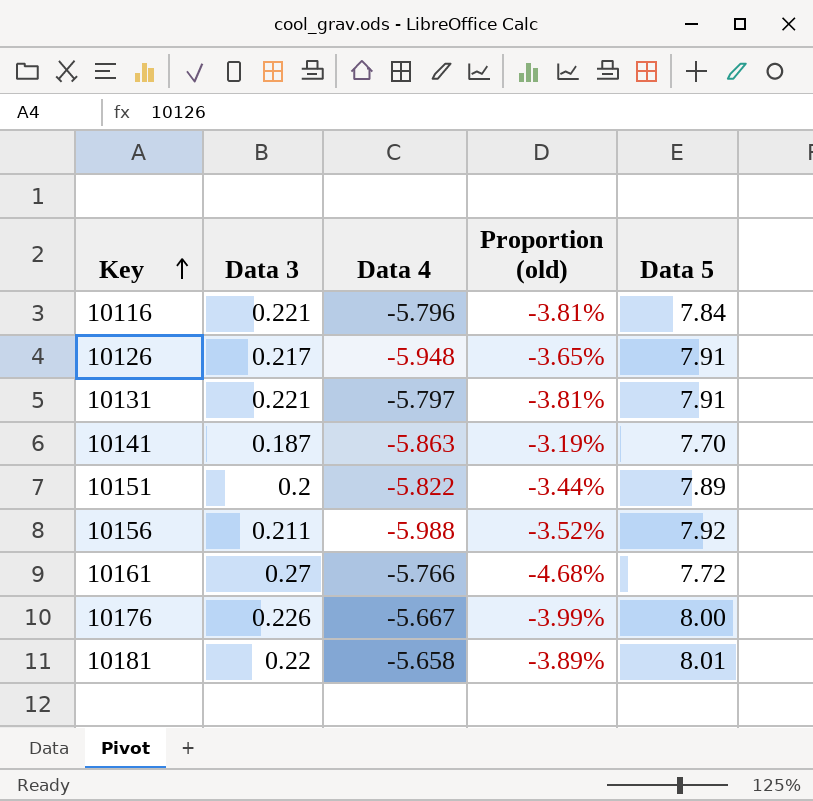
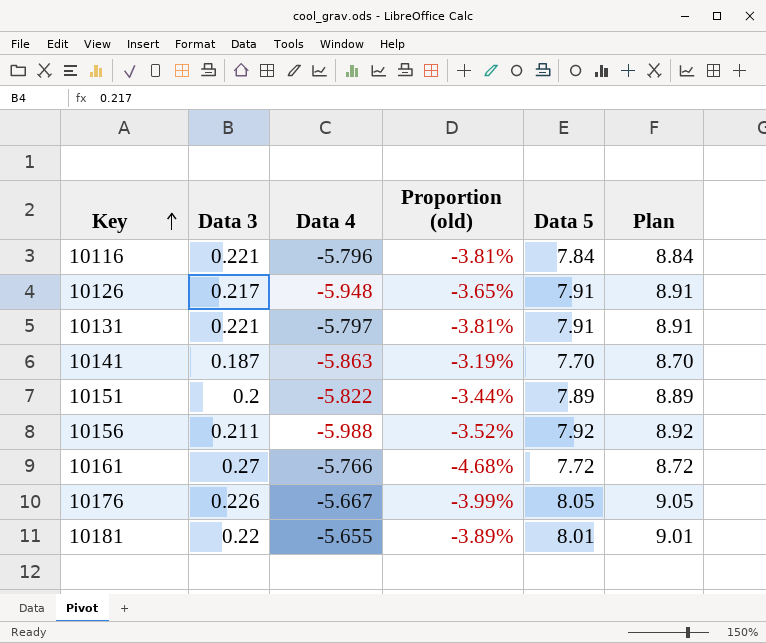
column Plan | formula: none -> [Data 5] + 1
10176 | Data 5: 8.00 -> 8.05
10181 | Data 4: -5.658 -> -5.655

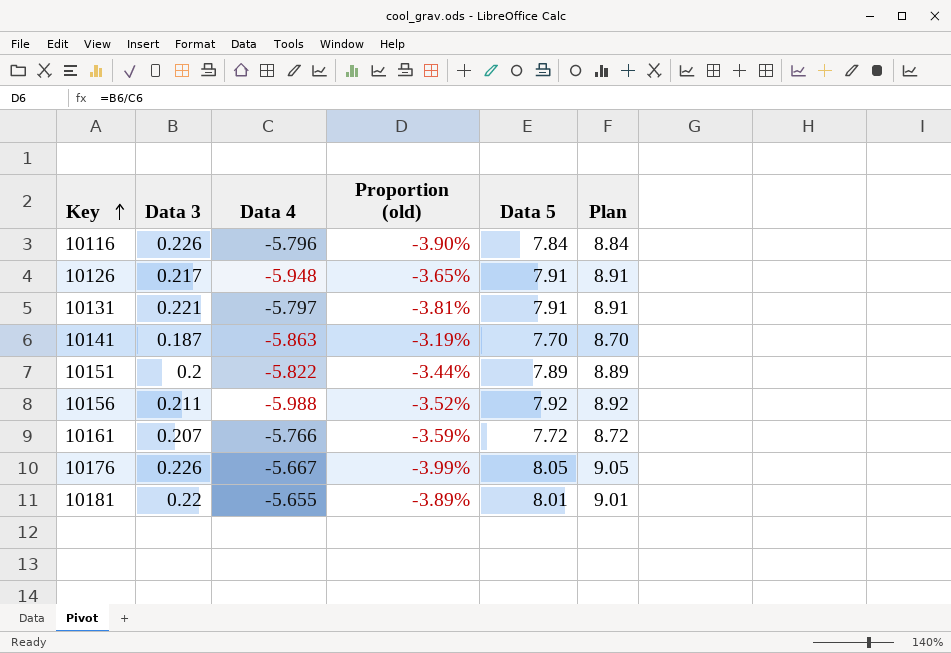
10116 | Data 3: 0.221 -> 0.226
10116 | Proportion (old): -3.81% -> -3.90%
10161 | Data 3: 0.27 -> 0.207
10161 | Proportion (old): -4.68% -> -3.59%

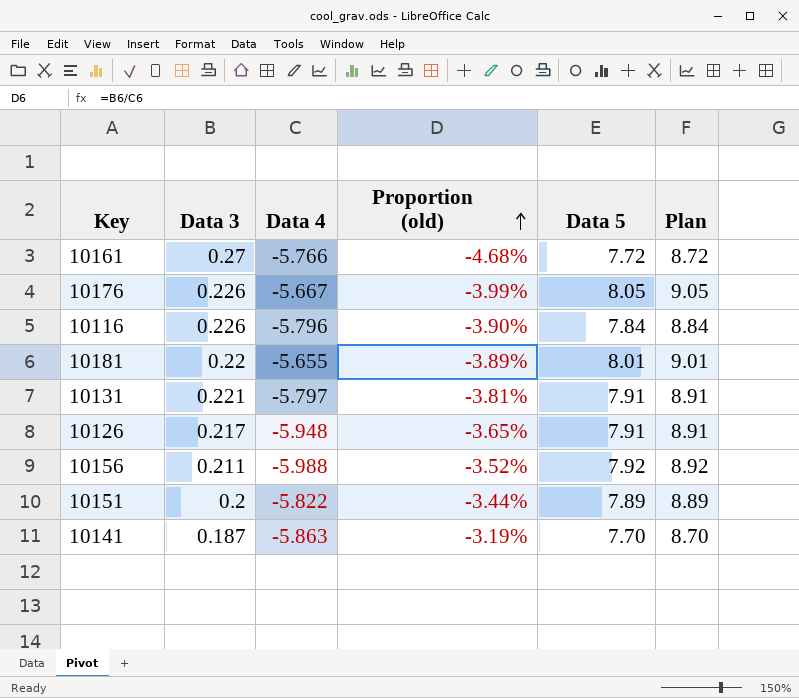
row order: Key ascending -> Proportion (old) ascending
10161 | Data 3: 0.207 -> 0.27
10161 | Proportion (old): -3.59% -> -4.68%

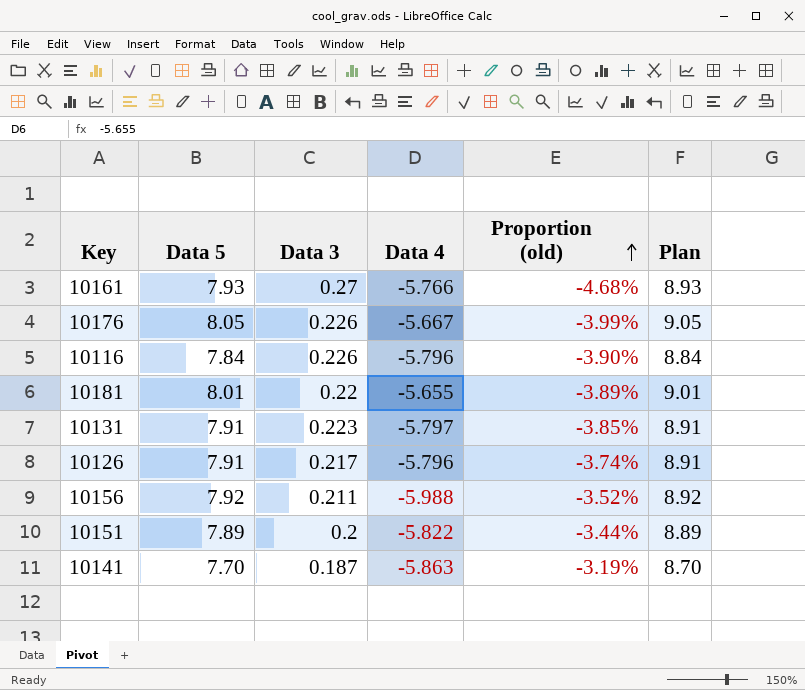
column Data 5 | position: 5 -> 2
10161 | Data 5: 7.72 -> 7.93
10161 | Plan: 8.72 -> 8.93
10131 | Data 3: 0.221 -> 0.223
10131 | Proportion (old): -3.81% -> -3.85%
10126 | Data 4: -5.948 -> -5.796
10126 | Proportion (old): -3.65% -> -3.74%

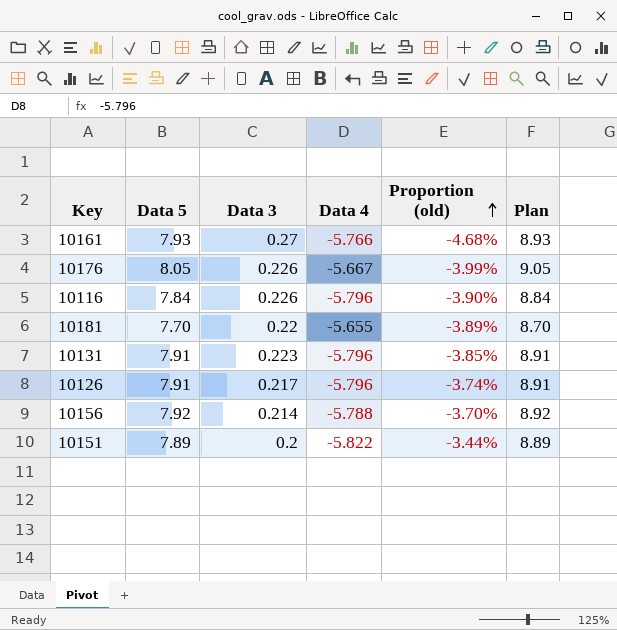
row 10141: 7.70 | 0.187 | -5.863 | -3.19% | 8.70 -> none
10181 | Data 5: 8.01 -> 7.70
10181 | Plan: 9.01 -> 8.70
10131 | Data 4: -5.797 -> -5.796
10156 | Data 3: 0.211 -> 0.214
10156 | Data 4: -5.988 -> -5.788
10156 | Proportion (old): -3.52% -> -3.70%

